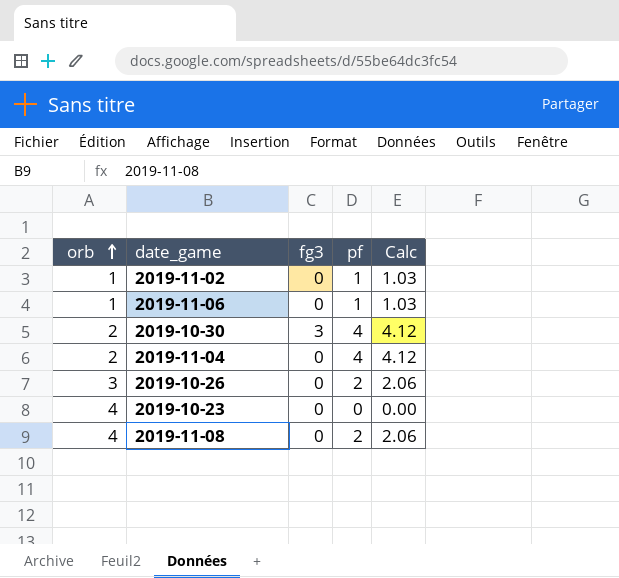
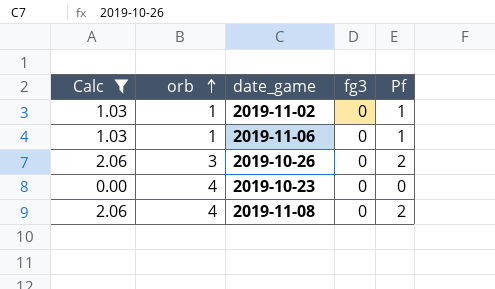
filter: none -> Calc != 4.12
column Calc | position: 5 -> 1
column name: pf -> Pf

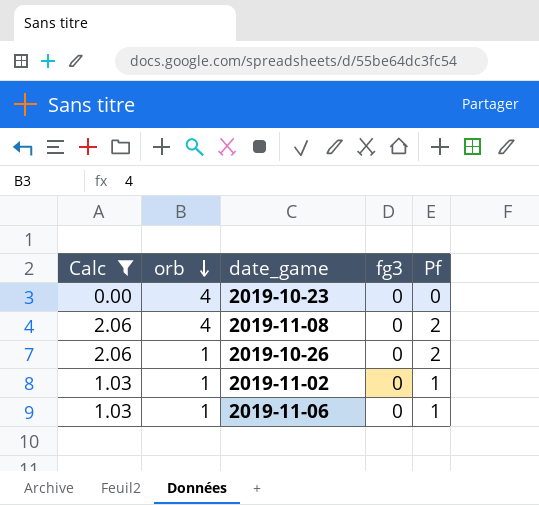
row order: orb ascending -> orb descending
2019-10-26 | orb: 3 -> 1

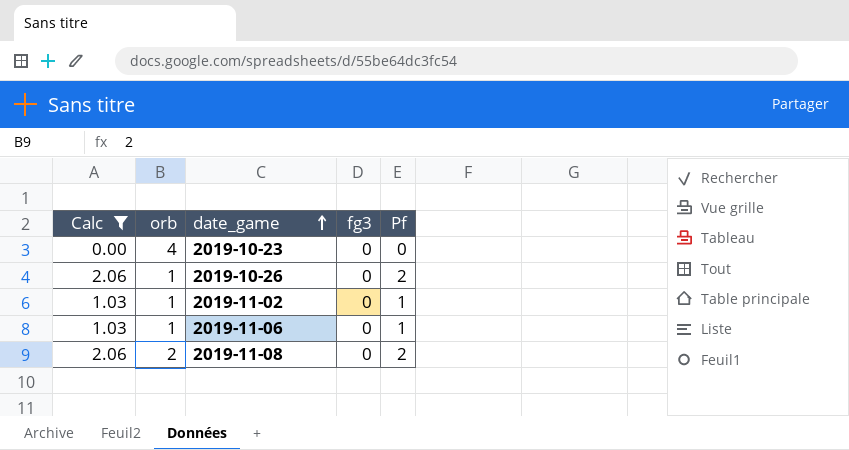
row order: orb descending -> date_game ascending
2019-11-08 | orb: 4 -> 2

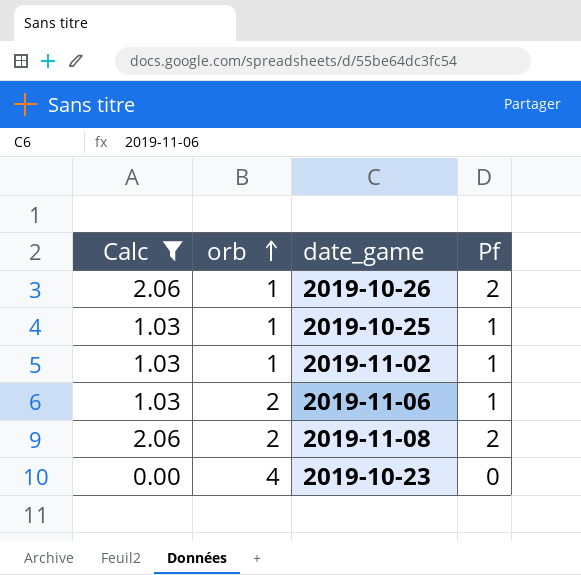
row order: date_game ascending -> orb ascending
column fg3 | position: 4 -> none
row 2019-10-25: none -> 1.03 | 1 | 1
2019-11-06 | orb: 1 -> 2

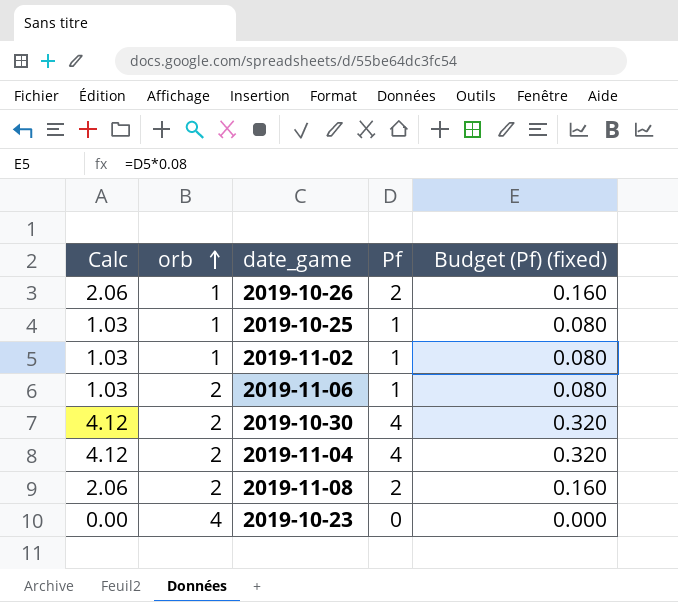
filter: Calc != 4.12 -> none
column Budget (Pf) (fixed) | formula: none -> [Pf] * 0.08

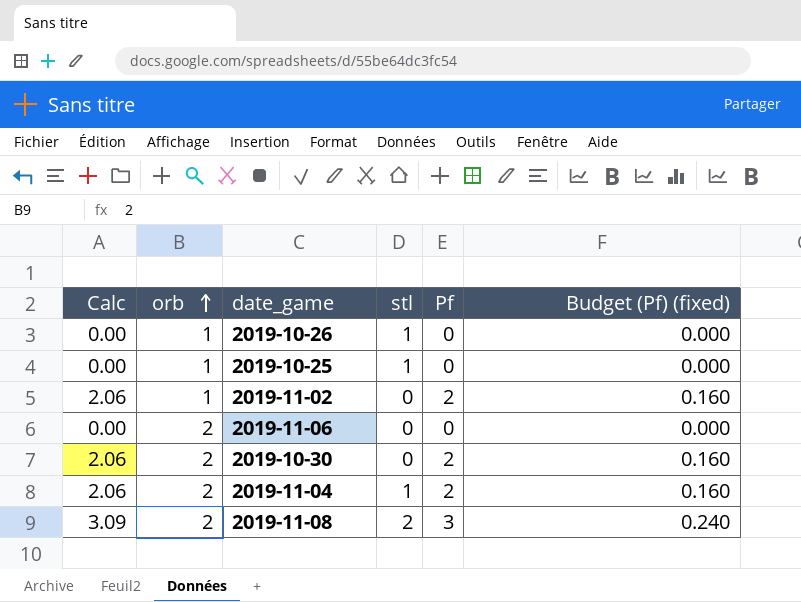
column stl | position: none -> 4
row 2019-10-23: 0.00 | 4 | 0 | 0.000 -> none
2019-10-26 | Calc: 2.06 -> 0.00
2019-10-26 | Pf: 2 -> 0
2019-10-26 | Budget (Pf) (fixed): 0.160 -> 0.000
2019-10-25 | Calc: 1.03 -> 0.00
2019-10-25 | Pf: 1 -> 0
2019-10-25 | Budget (Pf) (fixed): 0.080 -> 0.000
2019-11-02 | Calc: 1.03 -> 2.06
2019-11-02 | Pf: 1 -> 2
2019-11-02 | Budget (Pf) (fixed): 0.080 -> 0.160
2019-11-06 | Calc: 1.03 -> 0.00
2019-11-06 | Pf: 1 -> 0
2019-11-06 | Budget (Pf) (fixed): 0.080 -> 0.000
2019-10-30 | Calc: 4.12 -> 2.06
2019-10-30 | Pf: 4 -> 2
2019-10-30 | Budget (Pf) (fixed): 0.320 -> 0.160
2019-11-04 | Calc: 4.12 -> 2.06
2019-11-04 | Pf: 4 -> 2
2019-11-04 | Budget (Pf) (fixed): 0.320 -> 0.160
2019-11-08 | Calc: 2.06 -> 3.09
2019-11-08 | Pf: 2 -> 3
2019-11-08 | Budget (Pf) (fixed): 0.160 -> 0.240

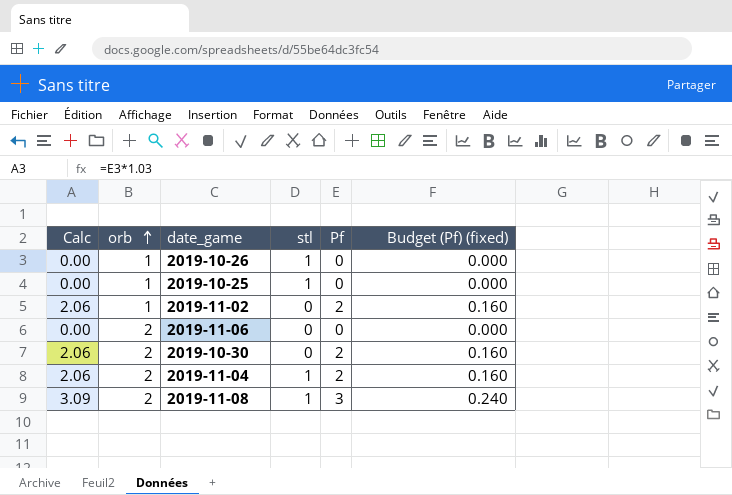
2019-11-08 | stl: 2 -> 1

